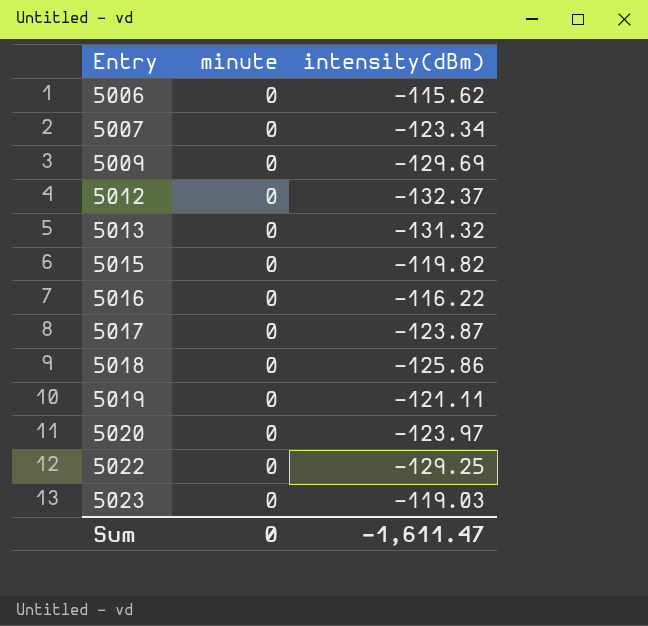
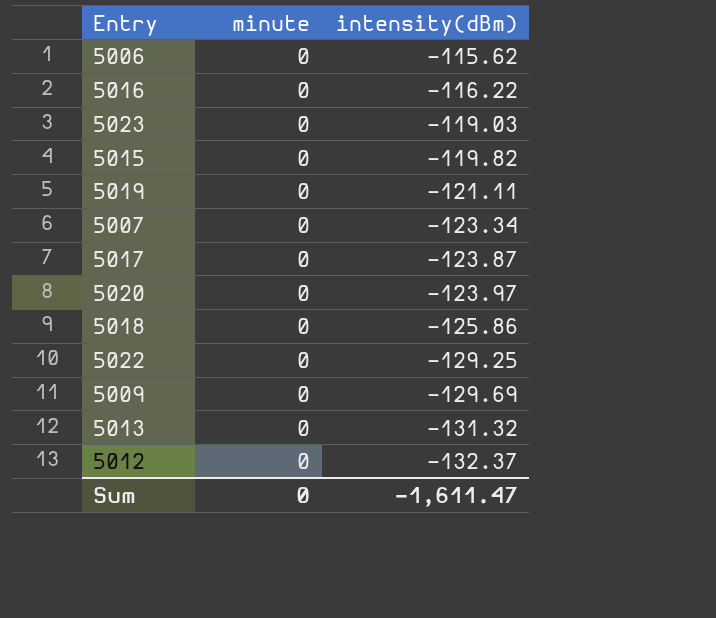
row order: Entry ascending -> intensity(dBm) descending

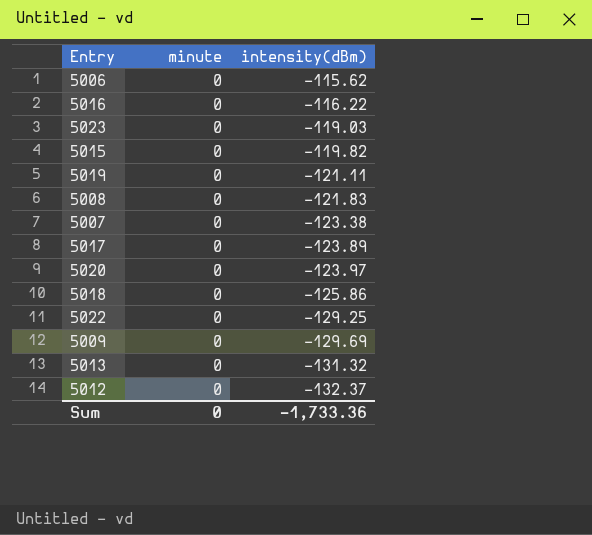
row 5008: none -> 0 | -121.83
5007 | intensity(dBm): -123.34 -> -123.38
5017 | intensity(dBm): -123.87 -> -123.89
Sum | intensity(dBm): -1,611.47 -> -1,733.36

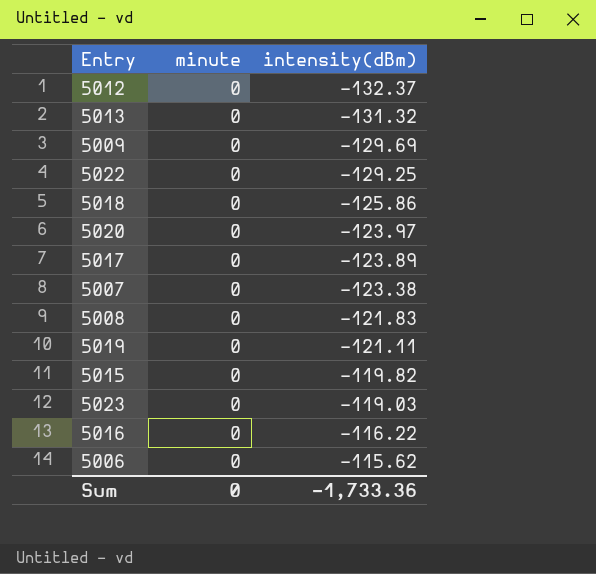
row order: intensity(dBm) descending -> intensity(dBm) ascending

